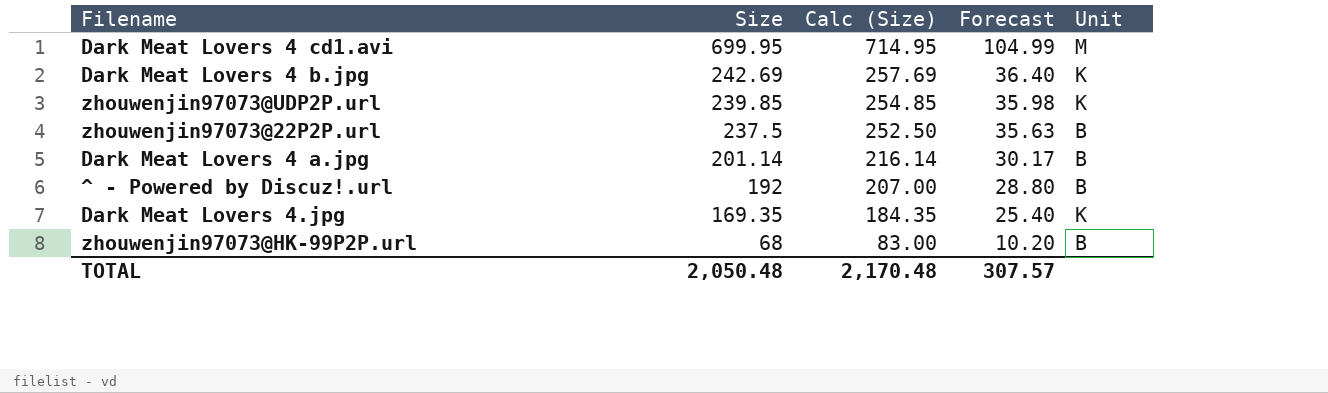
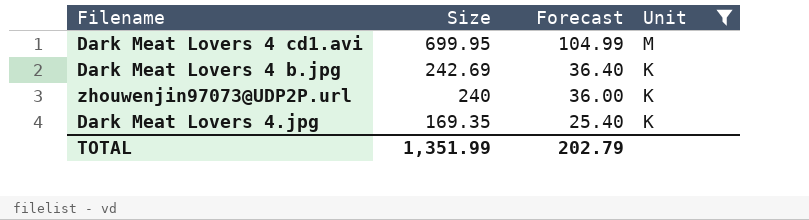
filter: none -> Unit != B
column Calc (Size) | formula: [Size] + 15 -> none
zhouwenjin97073@UDP2P.url | Size: 239.85 -> 240
zhouwenjin97073@UDP2P.url | Forecast: 35.98 -> 36.00
TOTAL | Size: 2,050.48 -> 1,351.99
TOTAL | Forecast: 307.57 -> 202.79

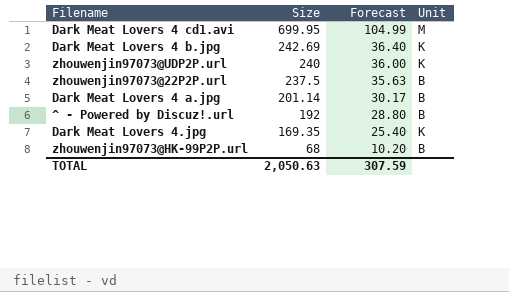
filter: Unit != B -> none
TOTAL | Size: 1,351.99 -> 2,050.63
TOTAL | Forecast: 202.79 -> 307.59

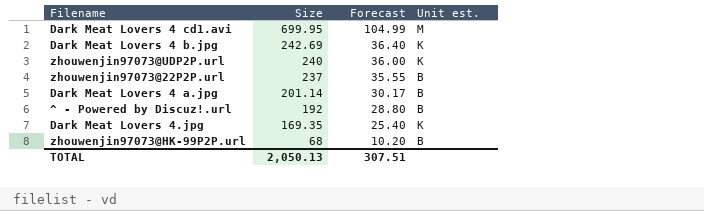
column name: Unit -> Unit est.
zhouwenjin97073@22P2P.url | Size: 237.5 -> 237
zhouwenjin97073@22P2P.url | Forecast: 35.63 -> 35.55
TOTAL | Size: 2,050.63 -> 2,050.13
TOTAL | Forecast: 307.59 -> 307.51

